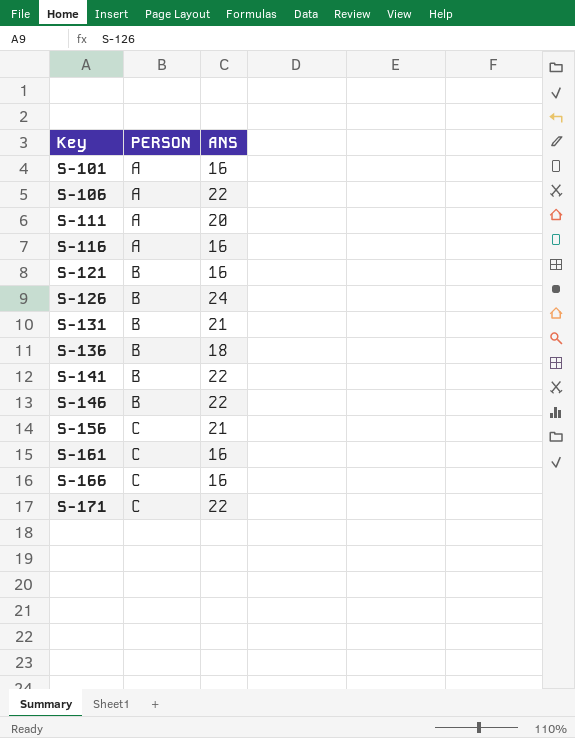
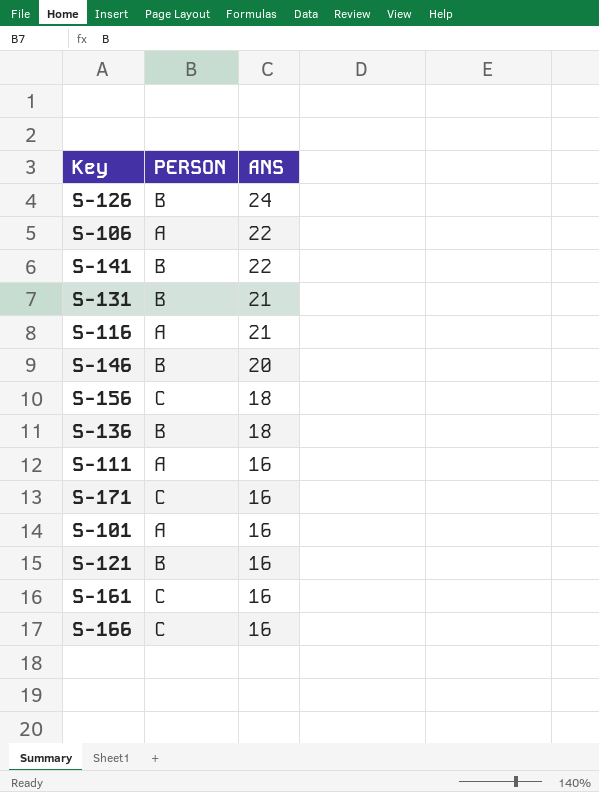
row order: Key ascending -> ANS descending
S-116 | ANS: 16 -> 21
S-146 | ANS: 22 -> 20
S-156 | ANS: 21 -> 18
S-111 | ANS: 20 -> 16
S-171 | ANS: 22 -> 16

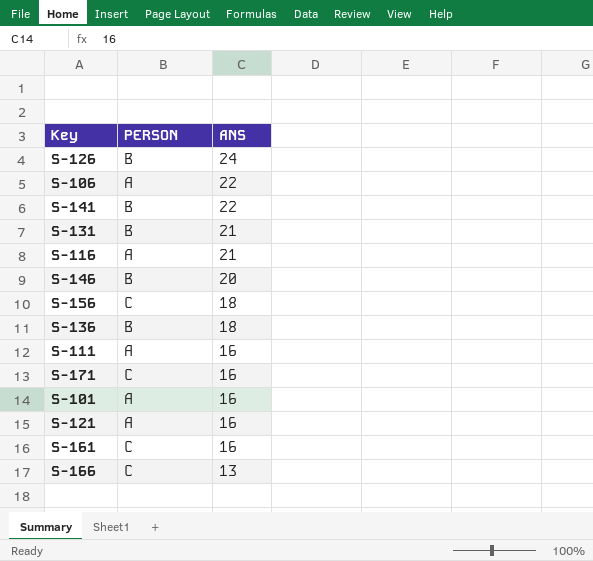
S-121 | PERSON: B -> A
S-166 | ANS: 16 -> 13

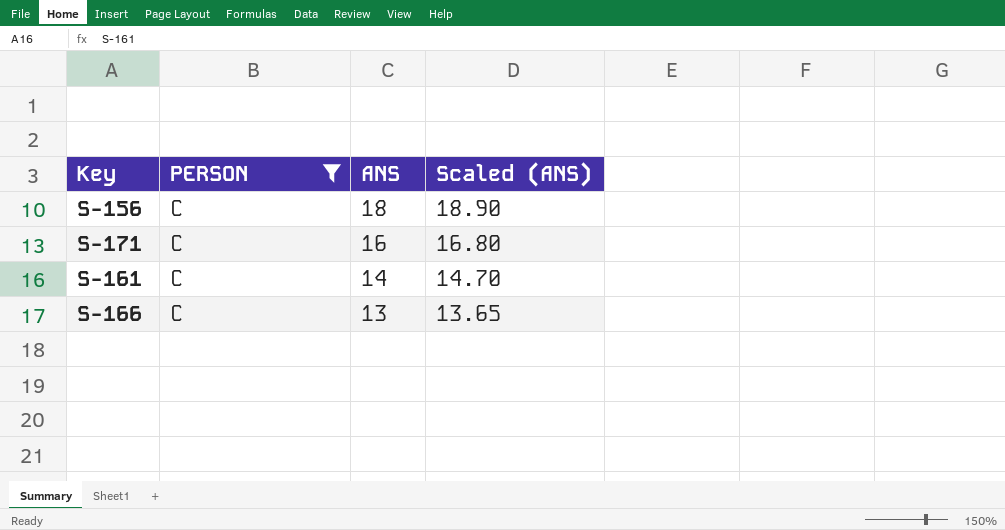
filter: none -> PERSON = C
column Scaled (ANS) | formula: none -> [ANS] * 1.05
S-161 | ANS: 16 -> 14

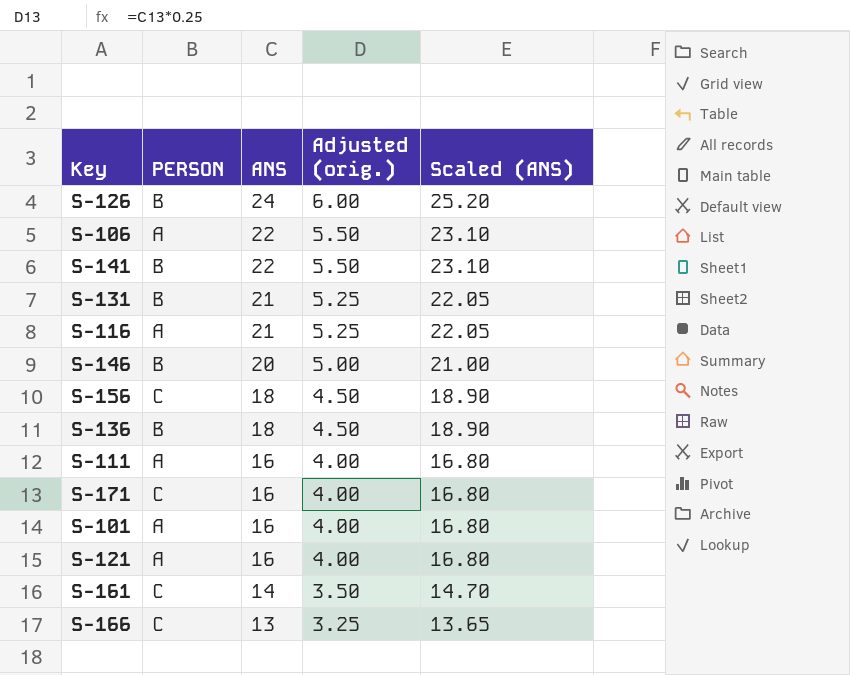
filter: PERSON = C -> none
column Adjusted (orig.) | formula: none -> [ANS] * 0.25

